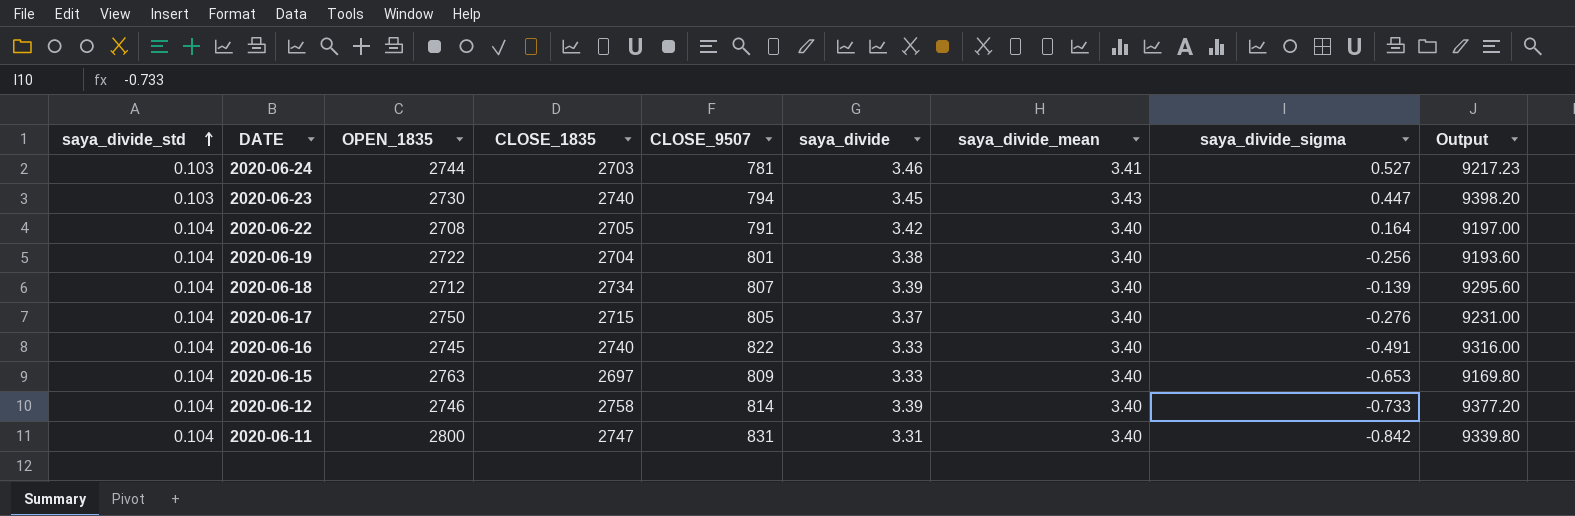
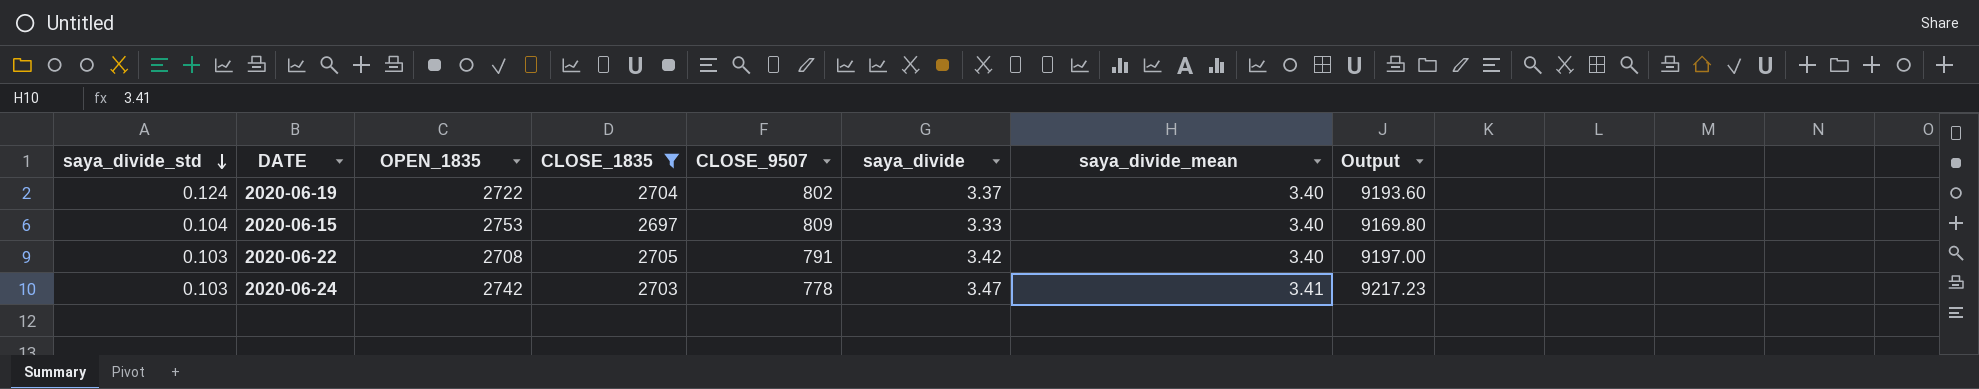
filter: none -> CLOSE_1835 <= 2705
row order: saya_divide_std ascending -> saya_divide_std descending
column saya_divide_sigma | position: 8 -> none
2020-06-19 | saya_divide_std: 0.104 -> 0.124
2020-06-19 | CLOSE_9507: 801 -> 802
2020-06-19 | saya_divide: 3.38 -> 3.37
2020-06-15 | OPEN_1835: 2763 -> 2753
2020-06-22 | saya_divide_std: 0.104 -> 0.103
2020-06-24 | OPEN_1835: 2744 -> 2742
2020-06-24 | CLOSE_9507: 781 -> 778
2020-06-24 | saya_divide: 3.46 -> 3.47

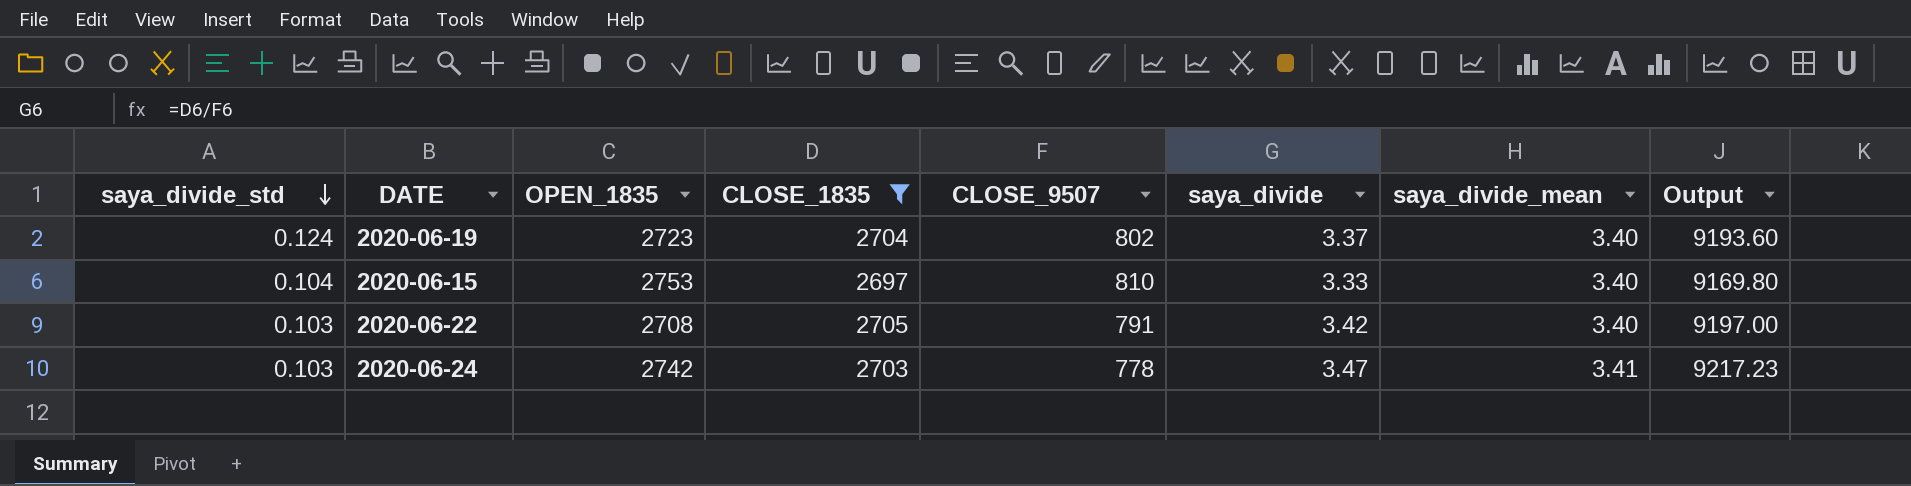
2020-06-19 | OPEN_1835: 2722 -> 2723
2020-06-15 | CLOSE_9507: 809 -> 810

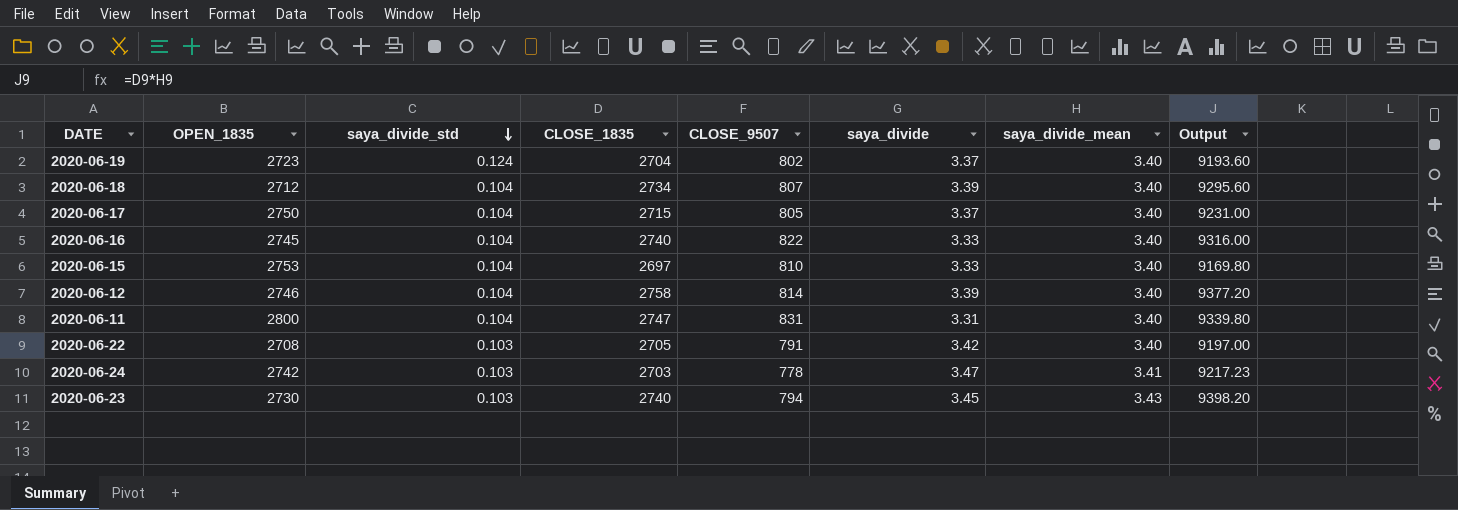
filter: CLOSE_1835 <= 2705 -> none
column saya_divide_std | position: 1 -> 3

